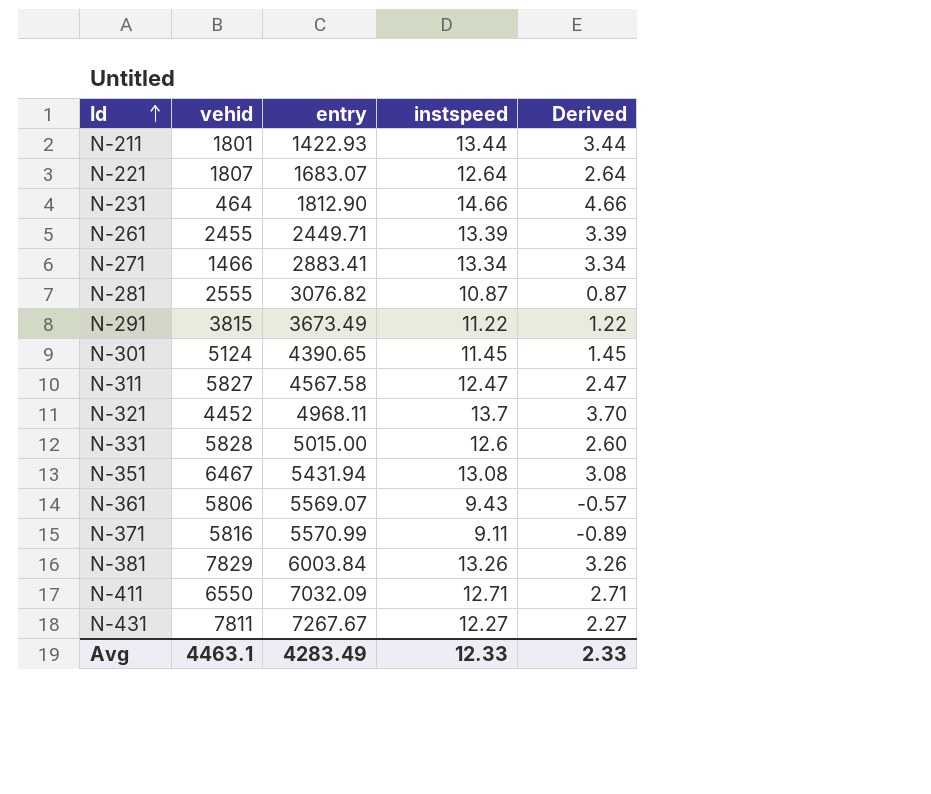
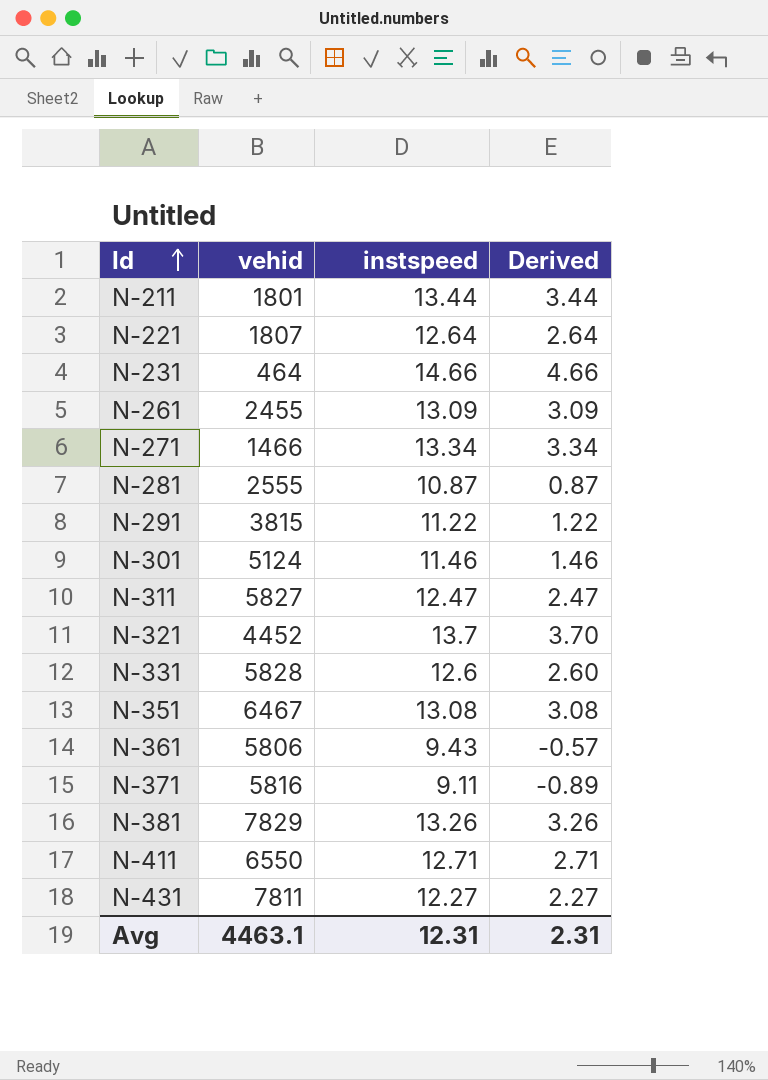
column entry | position: 3 -> none
N-261 | instspeed: 13.39 -> 13.09
N-261 | Derived: 3.39 -> 3.09
N-301 | instspeed: 11.45 -> 11.46
N-301 | Derived: 1.45 -> 1.46
Avg | instspeed: 12.33 -> 12.31
Avg | Derived: 2.33 -> 2.31

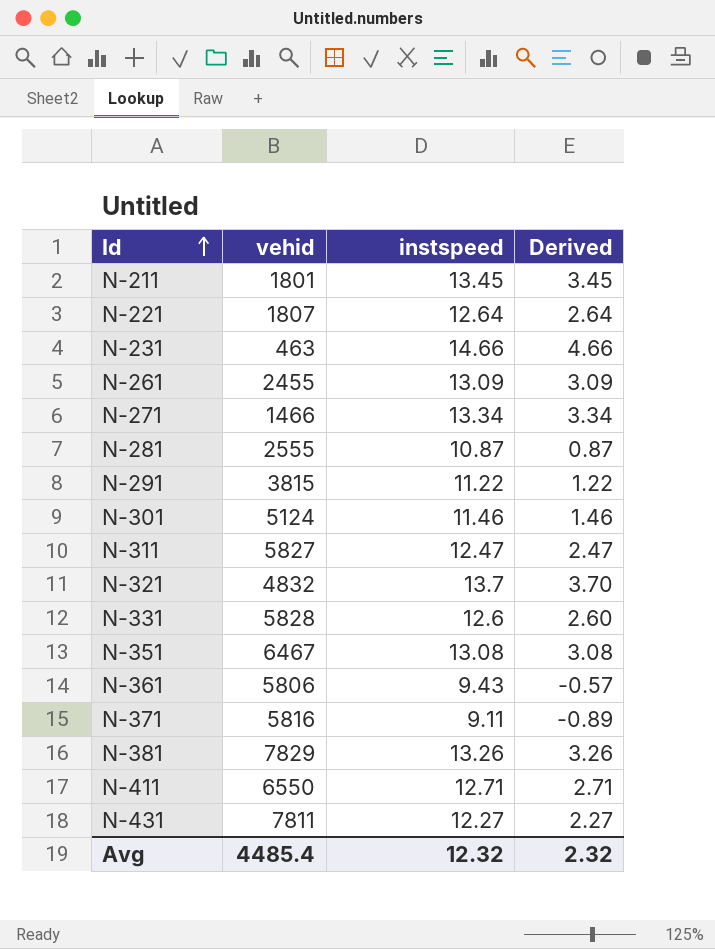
N-211 | instspeed: 13.44 -> 13.45
N-211 | Derived: 3.44 -> 3.45
N-231 | vehid: 464 -> 463
N-321 | vehid: 4452 -> 4832
Avg | vehid: 4463.1 -> 4485.4
Avg | instspeed: 12.31 -> 12.32
Avg | Derived: 2.31 -> 2.32

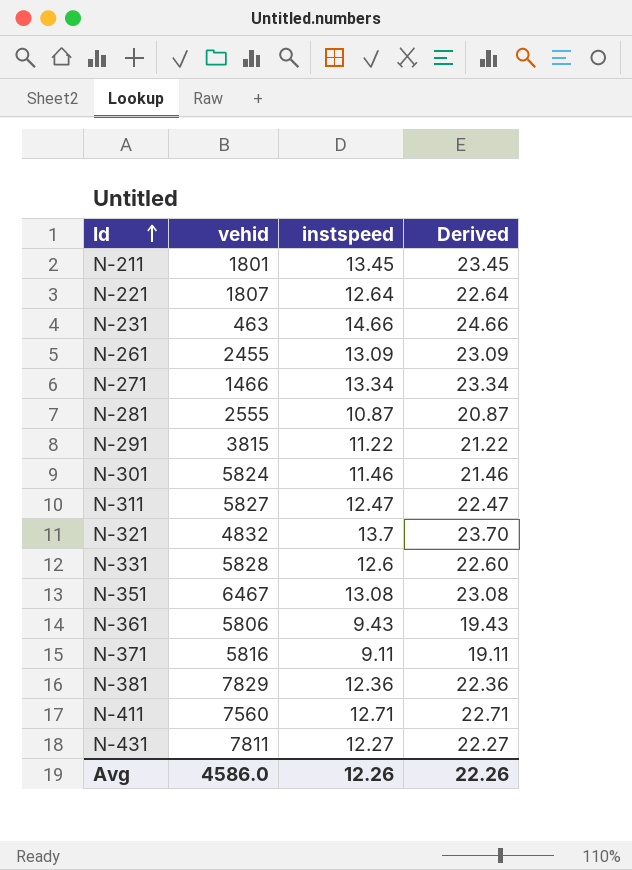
column Derived | formula: [instspeed] - 10 -> [instspeed] + 10
N-301 | vehid: 5124 -> 5824
N-381 | instspeed: 13.26 -> 12.36
N-411 | vehid: 6550 -> 7560
Avg | vehid: 4485.4 -> 4586.0
Avg | instspeed: 12.32 -> 12.26
Avg | Derived: 2.32 -> 22.26

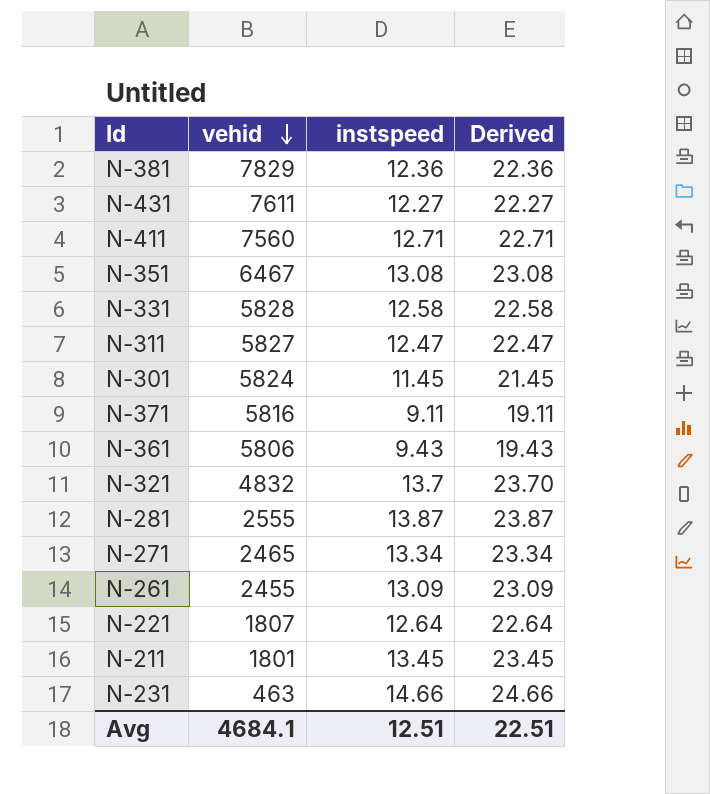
row order: Id ascending -> vehid descending
row N-291: 3815 | 11.22 | 21.22 -> none
N-431 | vehid: 7811 -> 7611
N-331 | instspeed: 12.6 -> 12.58
N-331 | Derived: 22.60 -> 22.58
N-301 | instspeed: 11.46 -> 11.45
N-301 | Derived: 21.46 -> 21.45
N-281 | instspeed: 10.87 -> 13.87
N-281 | Derived: 20.87 -> 23.87
N-271 | vehid: 1466 -> 2465
Avg | vehid: 4586.0 -> 4684.1
Avg | instspeed: 12.26 -> 12.51
Avg | Derived: 22.26 -> 22.51

